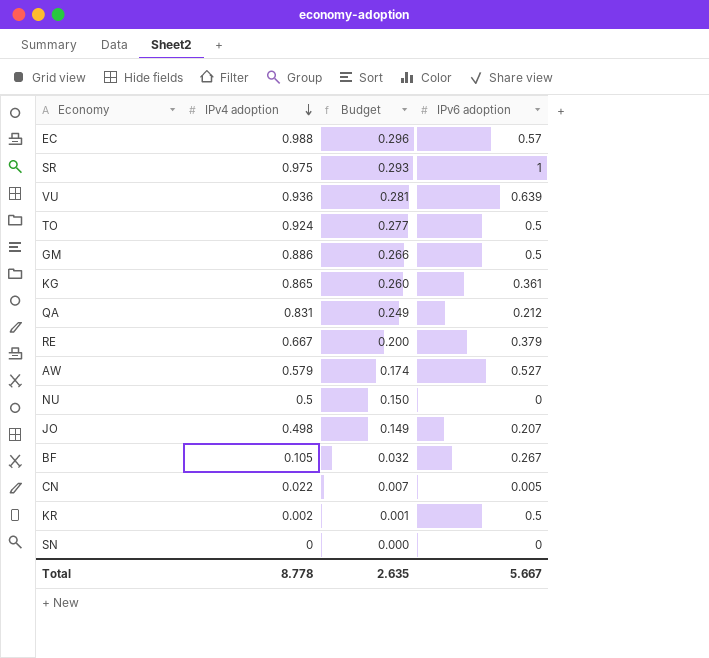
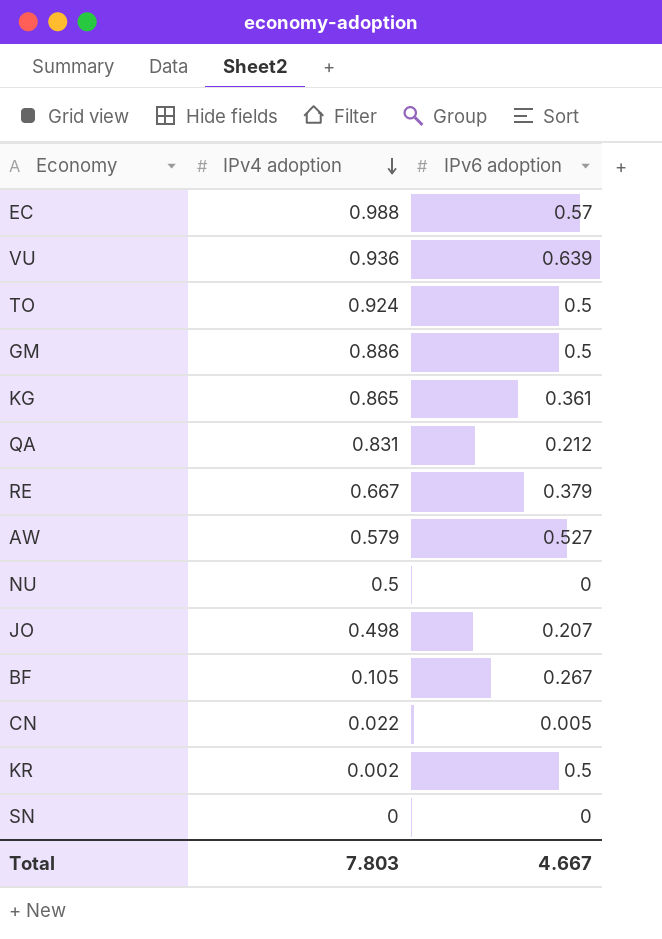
column Budget | formula: [IPv4 adoption] * 0.3 -> none
row SR: 0.975 | 0.293 | 1 -> none
Total | IPv4 adoption: 8.778 -> 7.803
Total | IPv6 adoption: 5.667 -> 4.667

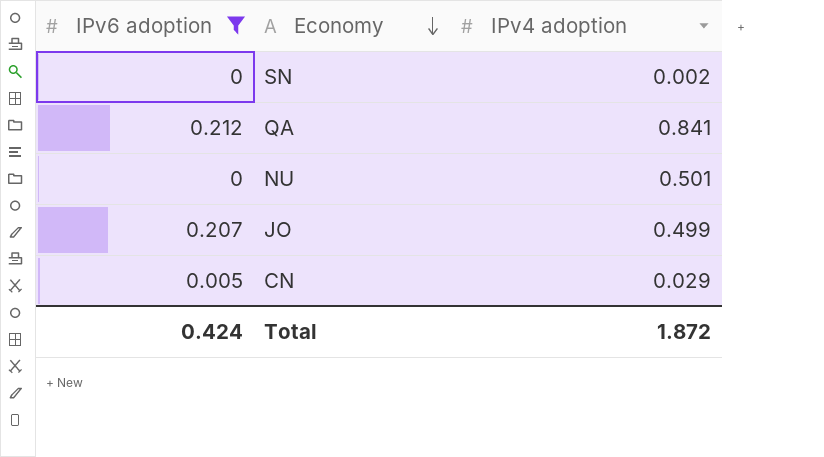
filter: none -> IPv6 adoption <= 0.212
row order: IPv4 adoption descending -> Economy descending
column IPv6 adoption | position: 3 -> 1
SN | IPv4 adoption: 0 -> 0.002
QA | IPv4 adoption: 0.831 -> 0.841
NU | IPv4 adoption: 0.5 -> 0.501
JO | IPv4 adoption: 0.498 -> 0.499
CN | IPv4 adoption: 0.022 -> 0.029
Total | IPv6 adoption: 4.667 -> 0.424
Total | IPv4 adoption: 7.803 -> 1.872

